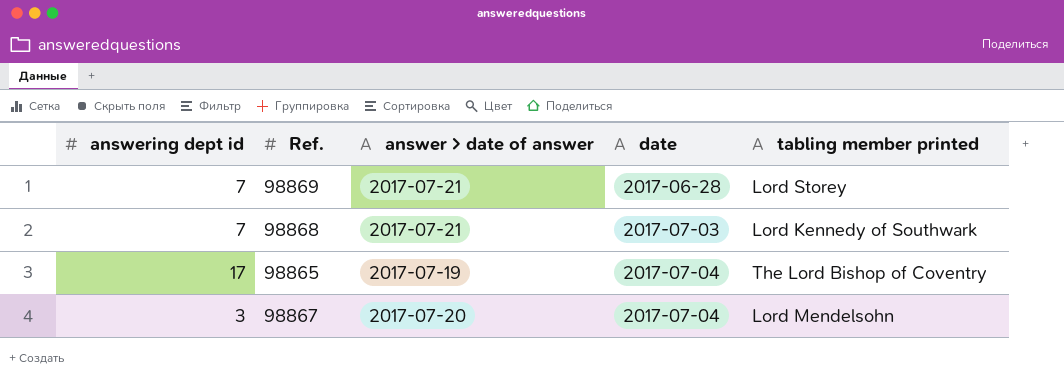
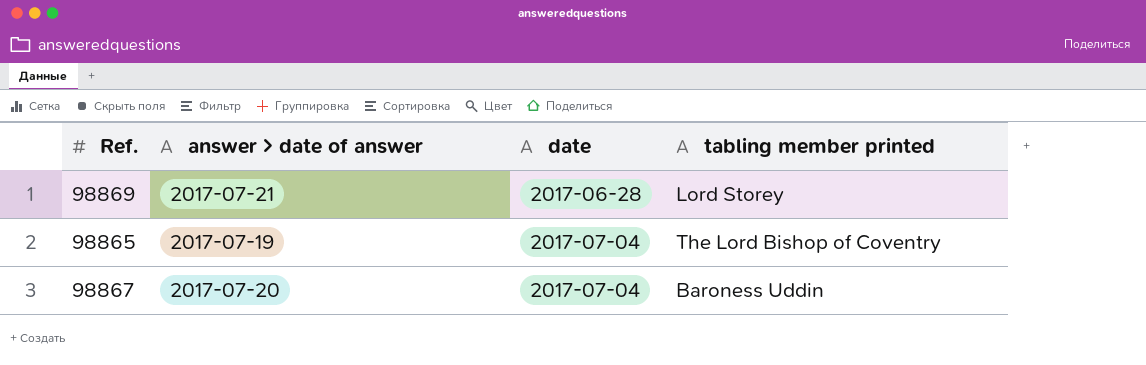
column answering dept id | position: 1 -> none
row 98868: 7 | 2017-07-21 | 2017-07-03 | Lord Kennedy of Southwark -> none
98867 | tabling member printed: Lord Mendelsohn -> Baroness Uddin

